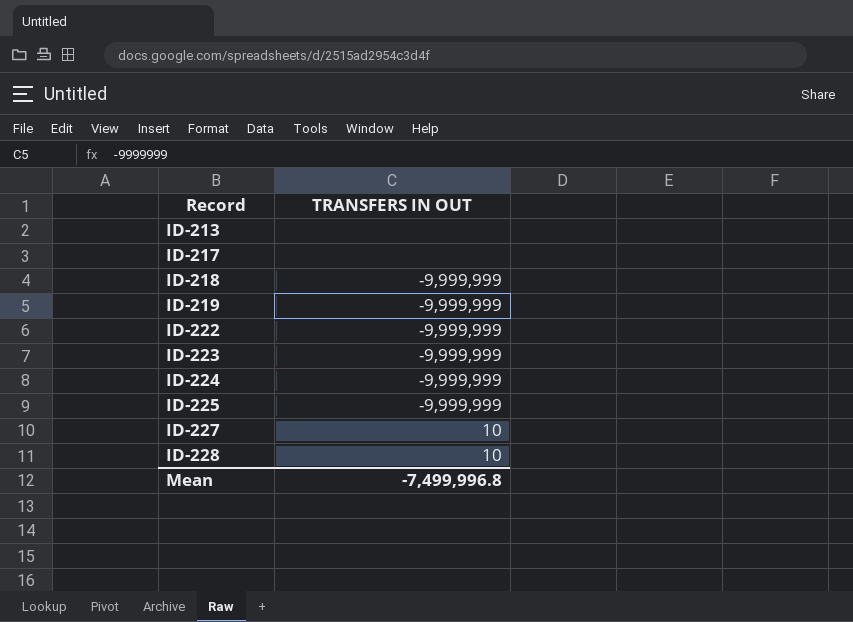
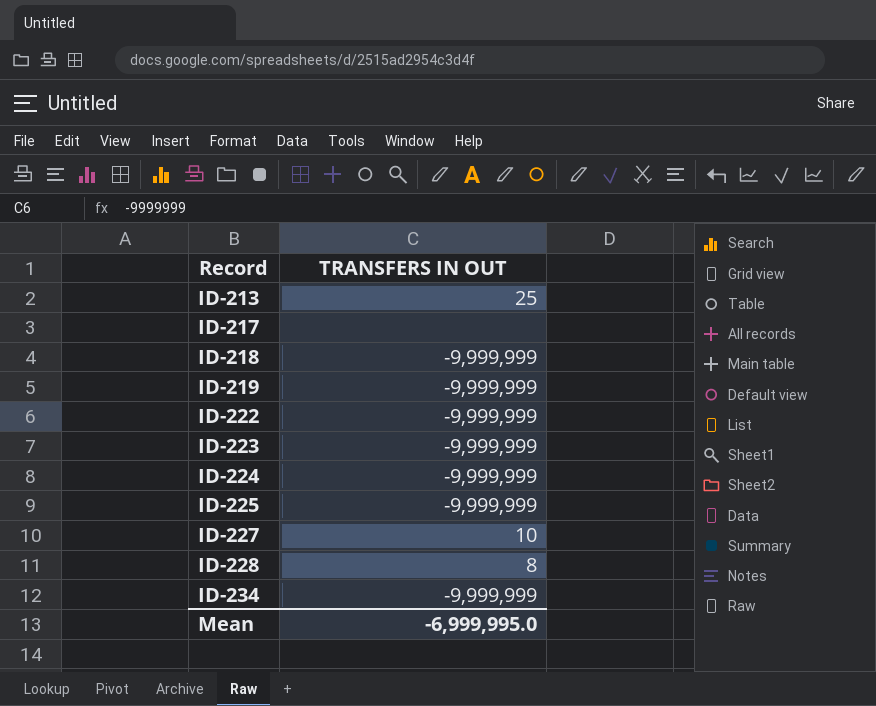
ID-213 | TRANSFERS IN OUT: none -> 25
ID-228 | TRANSFERS IN OUT: 10 -> 8
row ID-234: none -> -9,999,999
Mean | TRANSFERS IN OUT: -7,499,996.8 -> -6,999,995.0

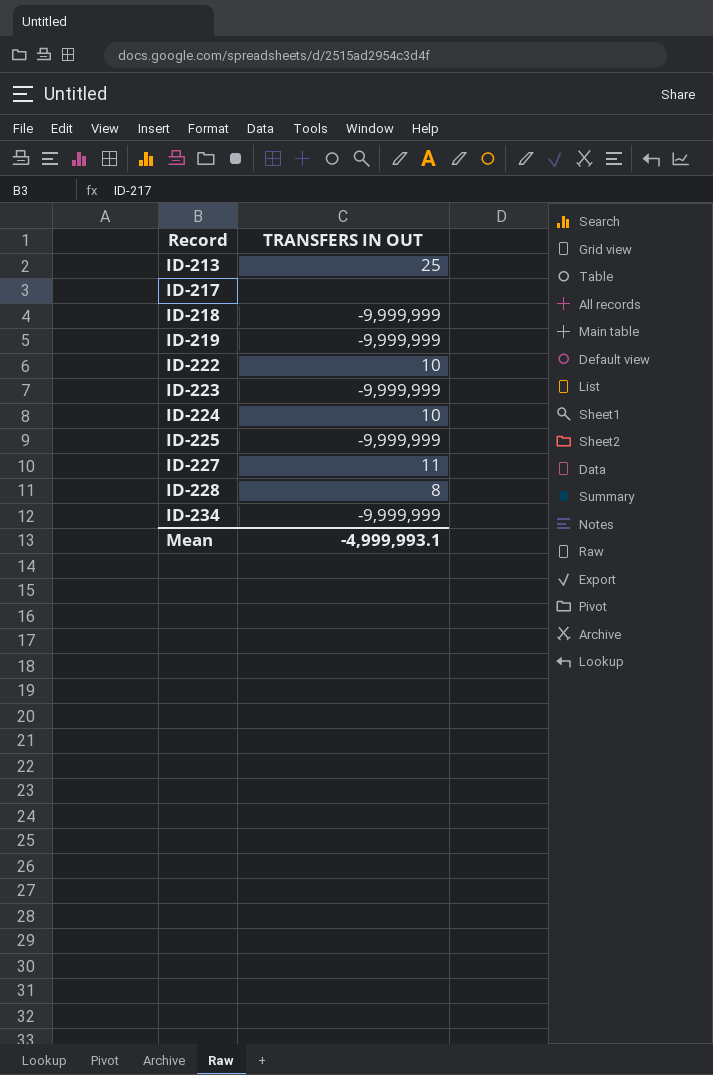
ID-222 | TRANSFERS IN OUT: -9,999,999 -> 10
ID-224 | TRANSFERS IN OUT: -9,999,999 -> 10
ID-227 | TRANSFERS IN OUT: 10 -> 11
Mean | TRANSFERS IN OUT: -6,999,995.0 -> -4,999,993.1

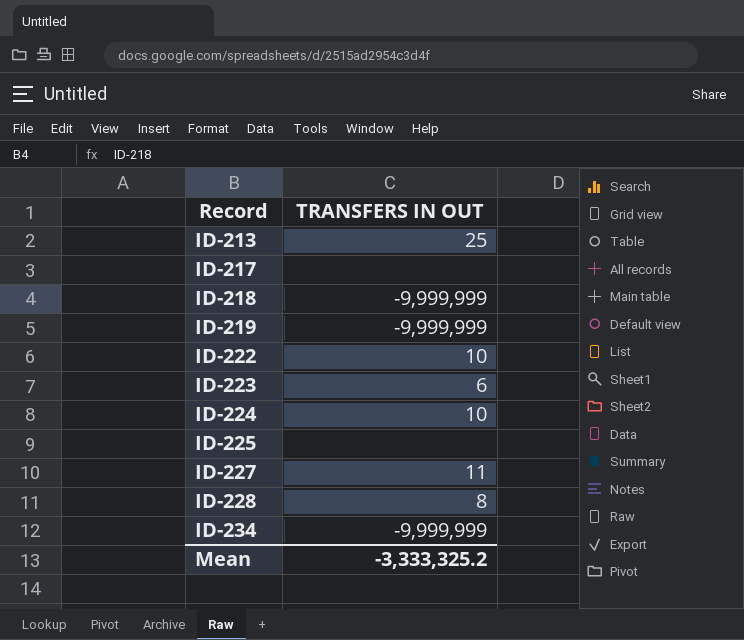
ID-223 | TRANSFERS IN OUT: -9,999,999 -> 6
ID-225 | TRANSFERS IN OUT: -9,999,999 -> none
Mean | TRANSFERS IN OUT: -4,999,993.1 -> -3,333,325.2

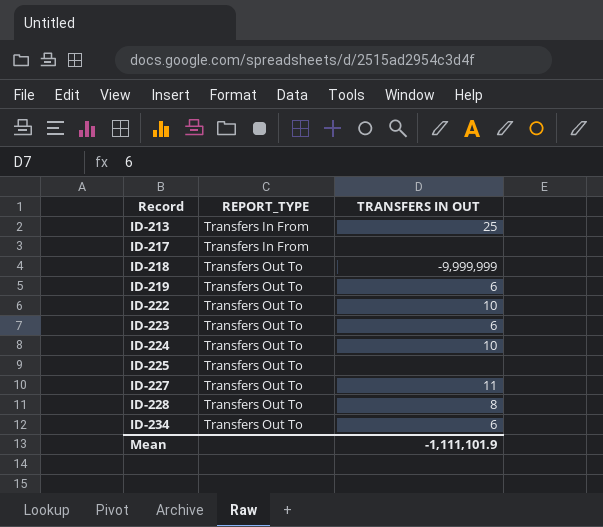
column REPORT_TYPE | position: none -> 2
ID-219 | TRANSFERS IN OUT: -9,999,999 -> 6
ID-234 | TRANSFERS IN OUT: -9,999,999 -> 6
Mean | TRANSFERS IN OUT: -3,333,325.2 -> -1,111,101.9

